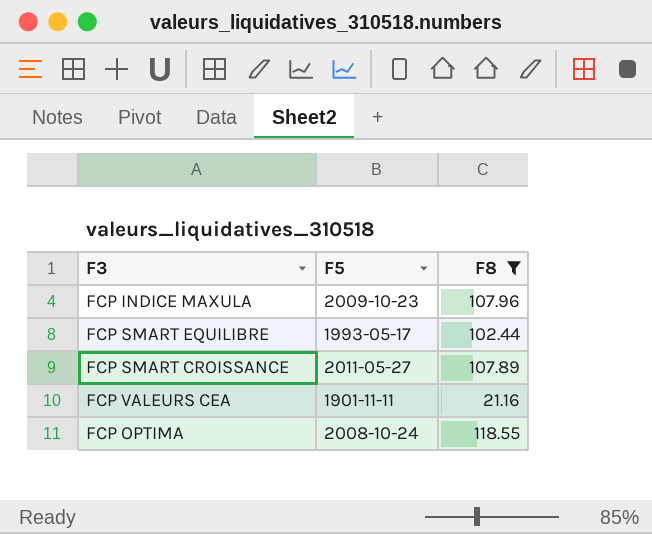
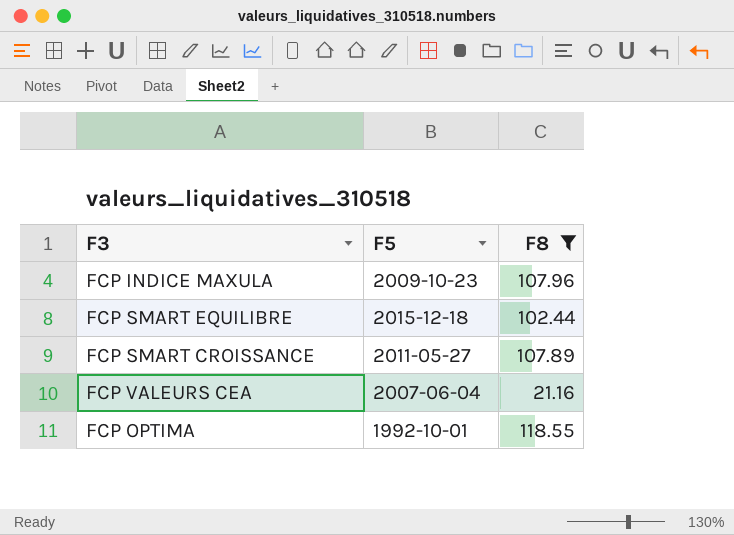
FCP SMART EQUILIBRE | F5: 1993-05-17 -> 2015-12-18
FCP VALEURS CEA | F5: 1901-11-11 -> 2007-06-04
FCP OPTIMA | F5: 2008-10-24 -> 1992-10-01

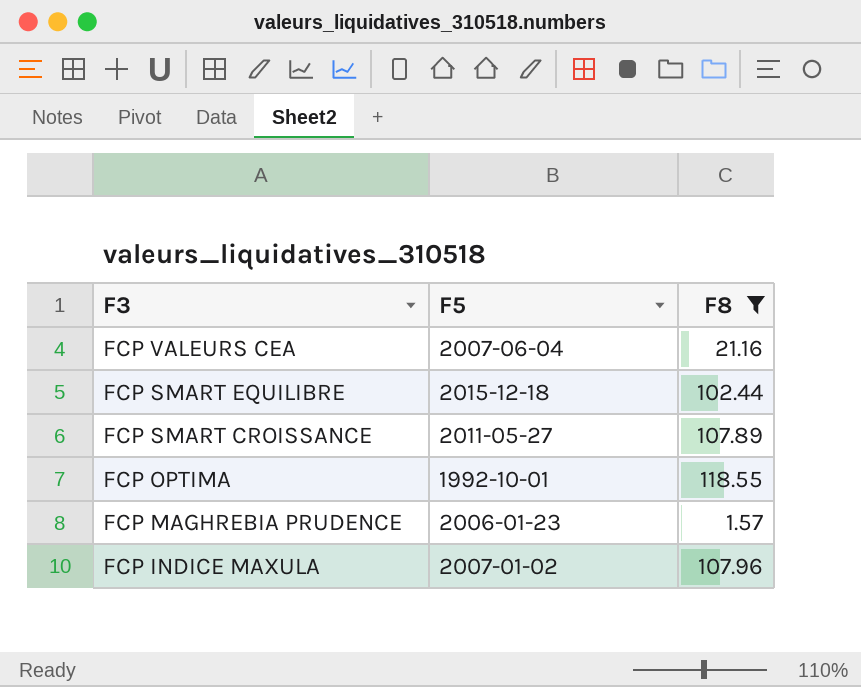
row order: none -> F3 descending
row FCP MAGHREBIA PRUDENCE: none -> 2006-01-23 | 1.57
FCP INDICE MAXULA | F5: 2009-10-23 -> 2007-01-02

